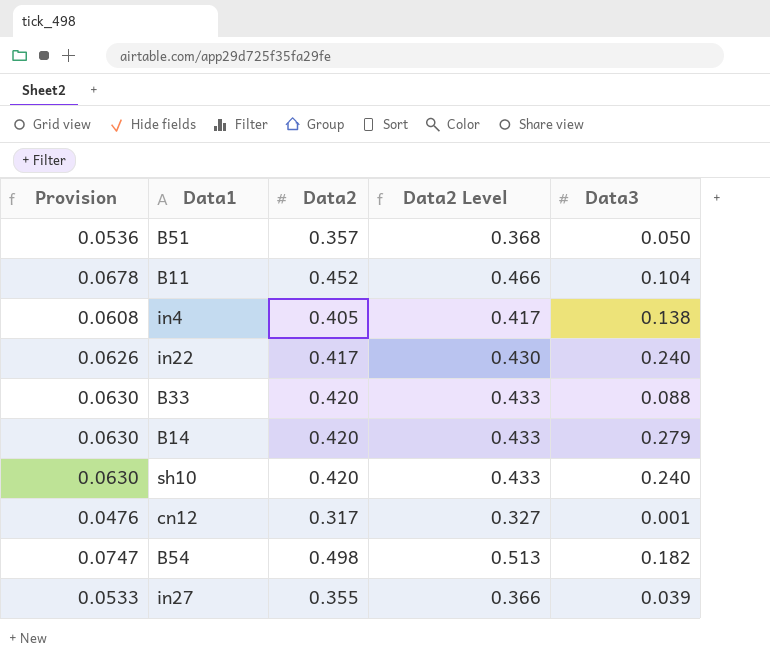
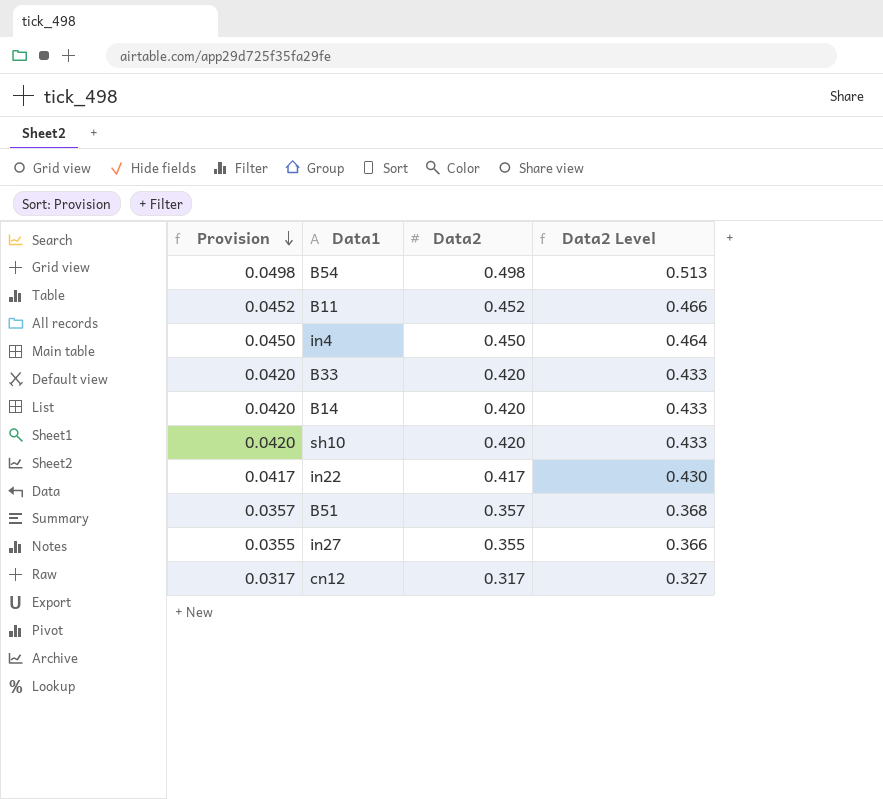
row order: none -> Provision descending
column Data3 | position: 5 -> none
column Provision | formula: [Data2] * 0.15 -> [Data2] * 0.1
in4 | Data2: 0.405 -> 0.450
in4 | Data2 Level: 0.417 -> 0.464

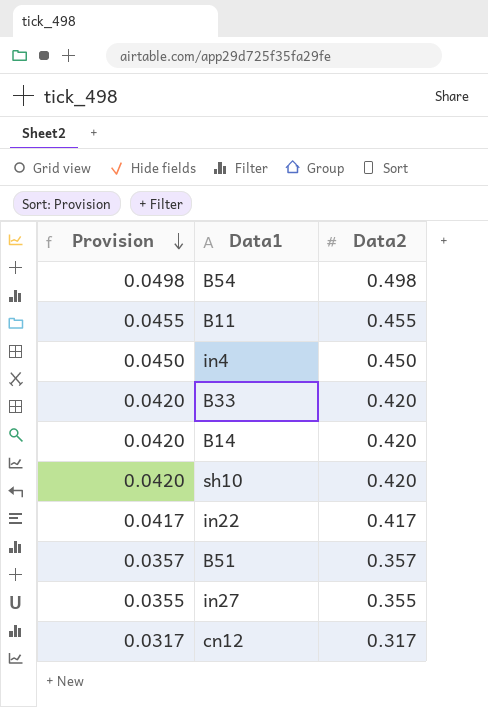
column Data2 Level | formula: [Data2] * 1.03 -> none
B11 | Provision: 0.0452 -> 0.0455
B11 | Data2: 0.452 -> 0.455

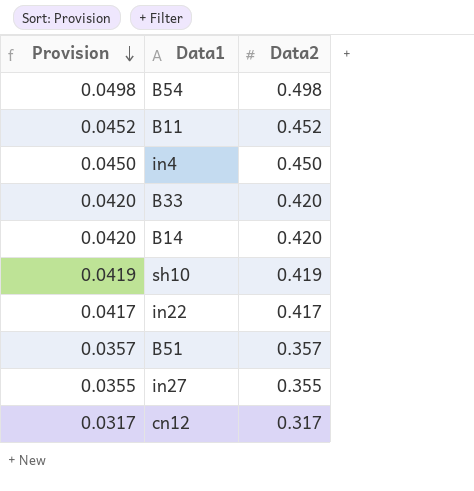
B11 | Provision: 0.0455 -> 0.0452
B11 | Data2: 0.455 -> 0.452
sh10 | Provision: 0.0420 -> 0.0419
sh10 | Data2: 0.420 -> 0.419

